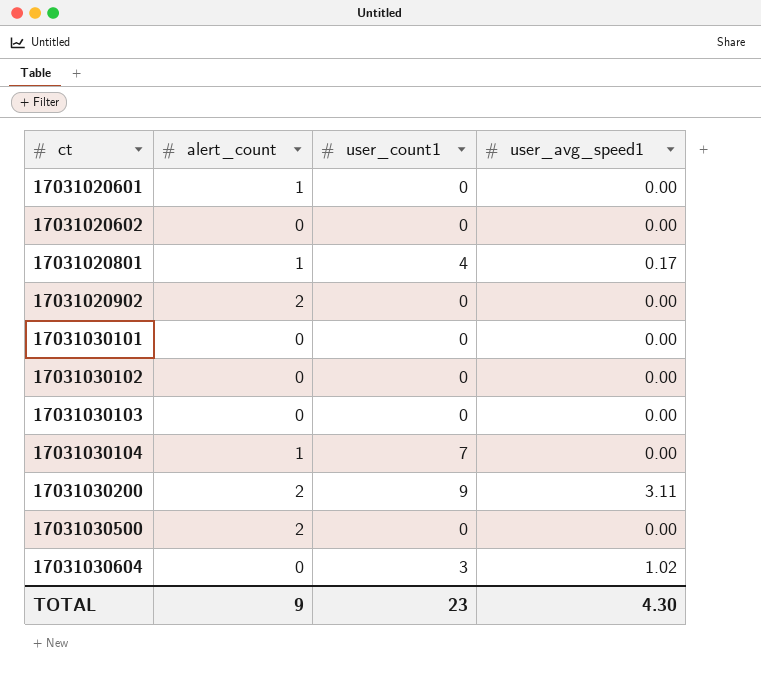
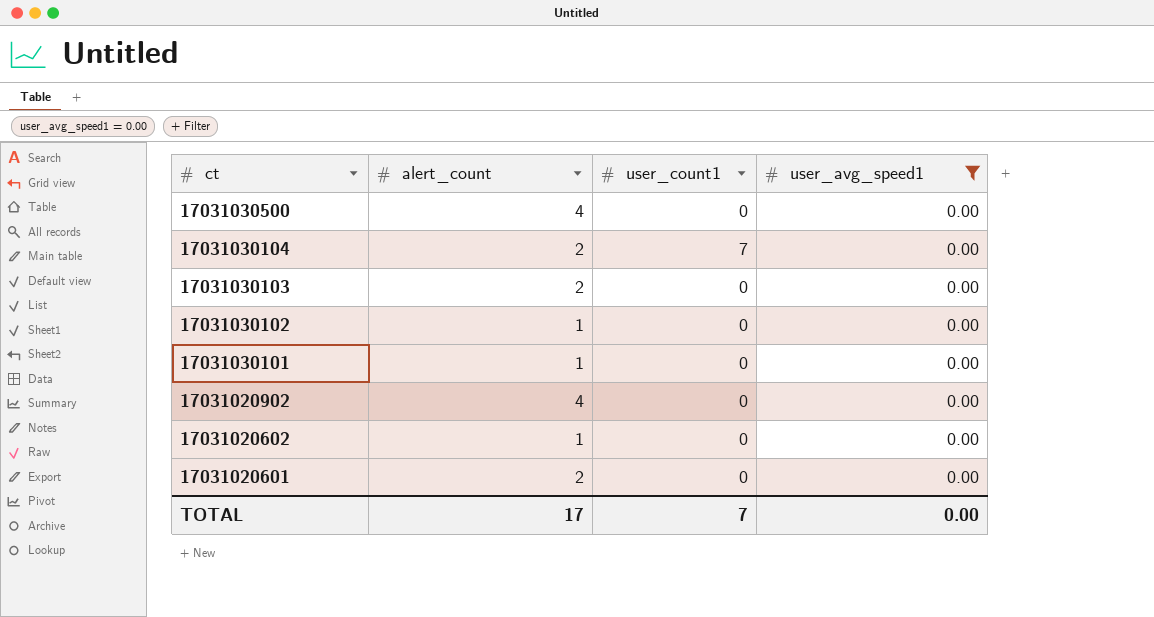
filter: none -> user_avg_speed1 = 0.00
row order: ct ascending -> ct descending
17031030500 | alert_count: 2 -> 4
17031030104 | alert_count: 1 -> 2
17031030103 | alert_count: 0 -> 2
17031030102 | alert_count: 0 -> 1
17031030101 | alert_count: 0 -> 1
17031020902 | alert_count: 2 -> 4
17031020602 | alert_count: 0 -> 1
17031020601 | alert_count: 1 -> 2
TOTAL | alert_count: 9 -> 17
TOTAL | user_count1: 23 -> 7
TOTAL | user_avg_speed1: 4.30 -> 0.00

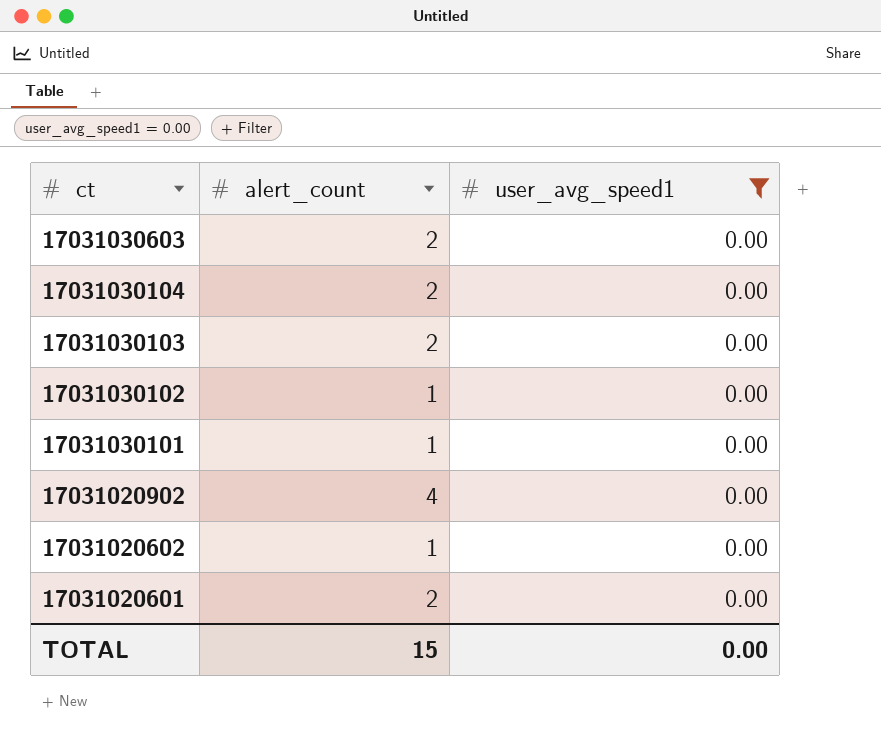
column user_count1 | position: 3 -> none
row 17031030500: 4 | 0 | 0.00 -> none
row 17031030603: none -> 2 | 0.00
TOTAL | alert_count: 17 -> 15

